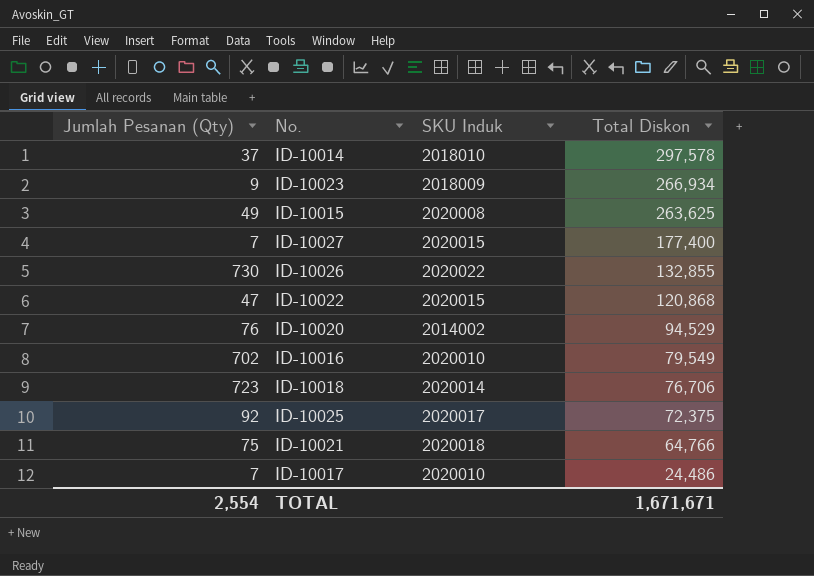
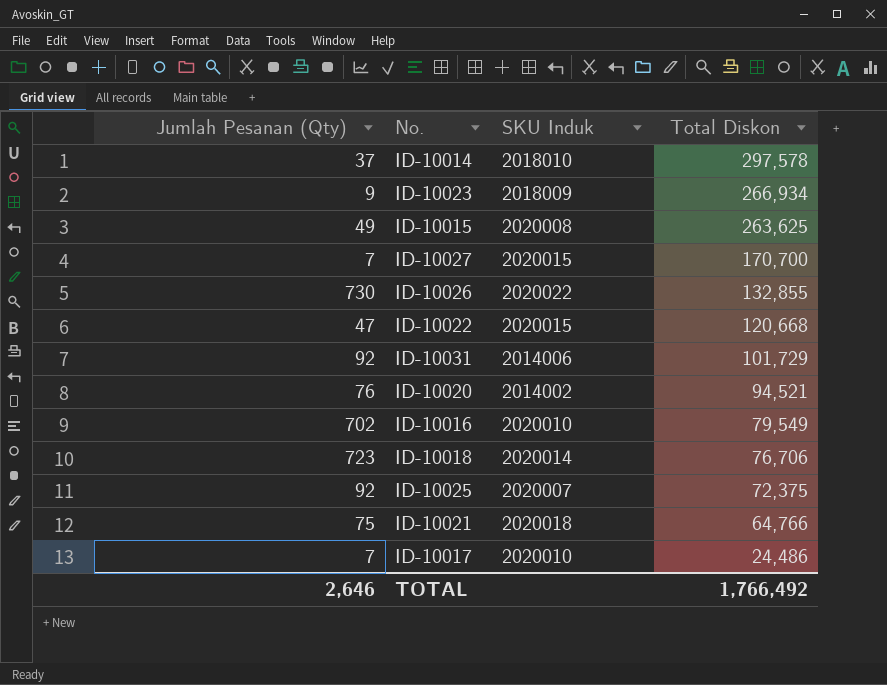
ID-10027 | Total Diskon: 177,400 -> 170,700
ID-10022 | Total Diskon: 120,868 -> 120,668
row ID-10031: none -> 92 | 2014006 | 101,729
ID-10020 | Total Diskon: 94,529 -> 94,521
ID-10025 | SKU Induk: 2020017 -> 2020007
TOTAL | Jumlah Pesanan (Qty): 2,554 -> 2,646
TOTAL | Total Diskon: 1,671,671 -> 1,766,492

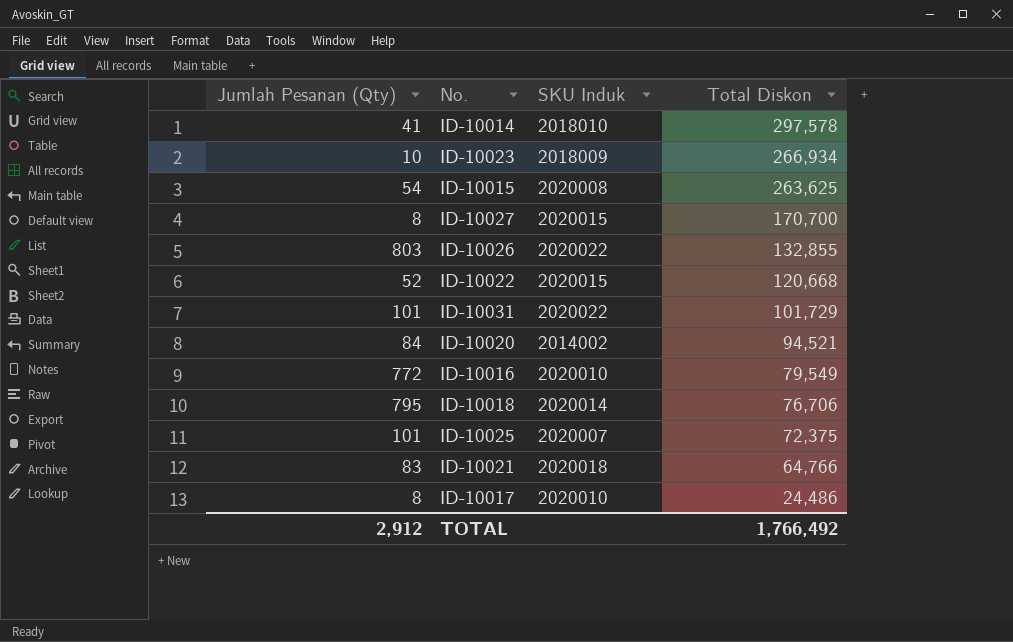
ID-10014 | Jumlah Pesanan (Qty): 37 -> 41
ID-10023 | Jumlah Pesanan (Qty): 9 -> 10
ID-10015 | Jumlah Pesanan (Qty): 49 -> 54
ID-10027 | Jumlah Pesanan (Qty): 7 -> 8
ID-10026 | Jumlah Pesanan (Qty): 730 -> 803
ID-10022 | Jumlah Pesanan (Qty): 47 -> 52
ID-10031 | Jumlah Pesanan (Qty): 92 -> 101
ID-10031 | SKU Induk: 2014006 -> 2020022
ID-10020 | Jumlah Pesanan (Qty): 76 -> 84
ID-10016 | Jumlah Pesanan (Qty): 702 -> 772
ID-10018 | Jumlah Pesanan (Qty): 723 -> 795
ID-10025 | Jumlah Pesanan (Qty): 92 -> 101
ID-10021 | Jumlah Pesanan (Qty): 75 -> 83
ID-10017 | Jumlah Pesanan (Qty): 7 -> 8
TOTAL | Jumlah Pesanan (Qty): 2,646 -> 2,912

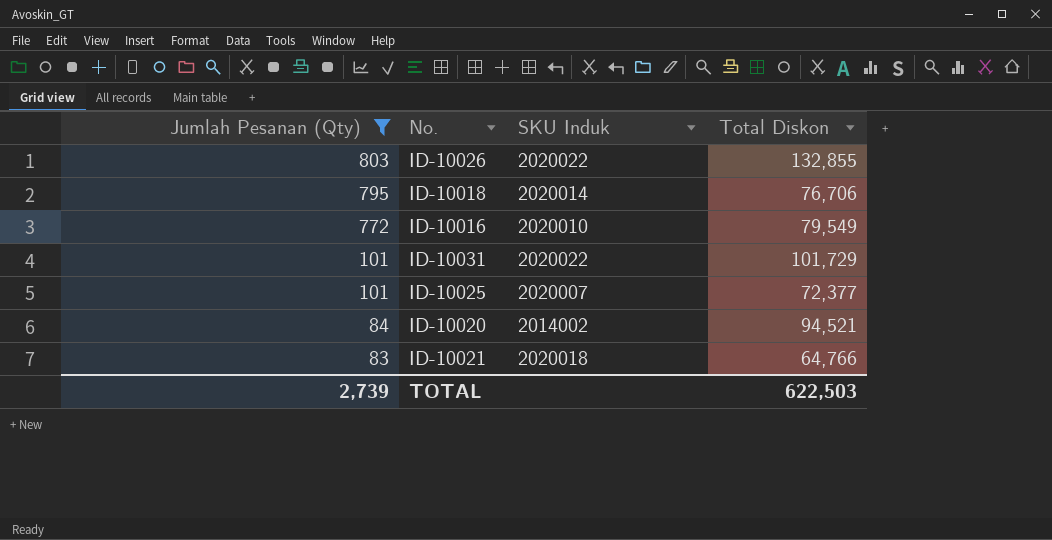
filter: none -> Jumlah Pesanan (Qty) >= 83
row order: Total Diskon descending -> Jumlah Pesanan (Qty) descending
ID-10025 | Total Diskon: 72,375 -> 72,377
TOTAL | Jumlah Pesanan (Qty): 2,912 -> 2,739
TOTAL | Total Diskon: 1,766,492 -> 622,503

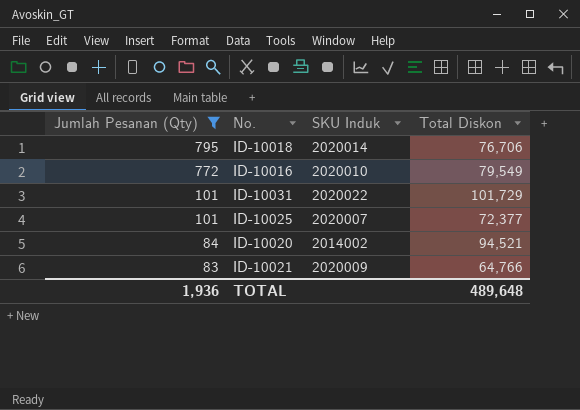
row ID-10026: 803 | 2020022 | 132,855 -> none
ID-10021 | SKU Induk: 2020018 -> 2020009
TOTAL | Jumlah Pesanan (Qty): 2,739 -> 1,936
TOTAL | Total Diskon: 622,503 -> 489,648

